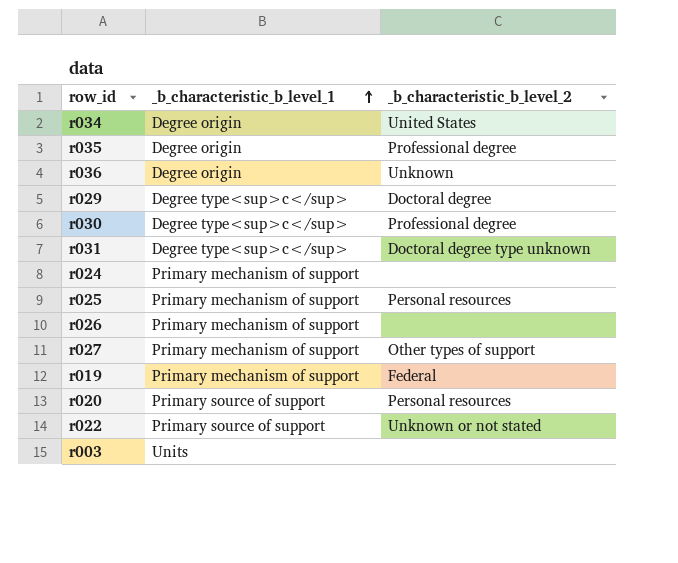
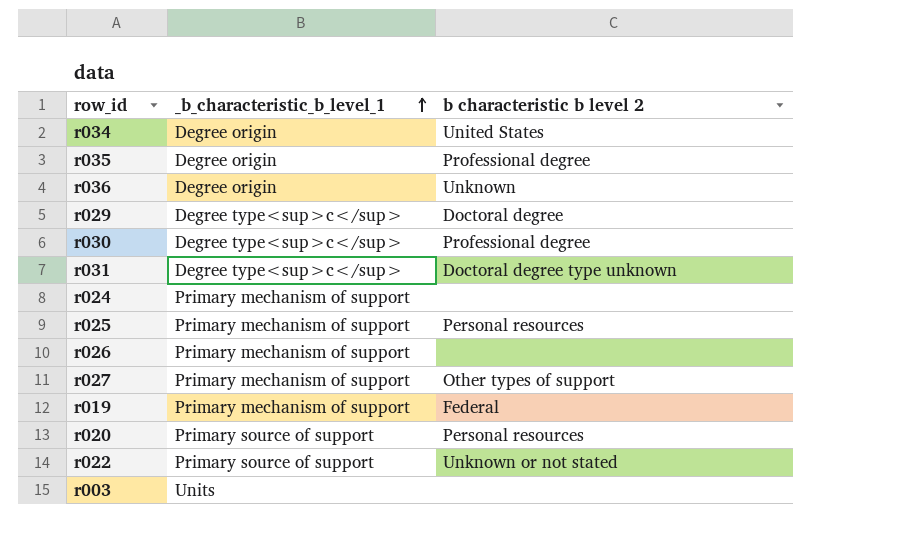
column name: _b_characteristic_b_level_2 -> b characteristic b level 2

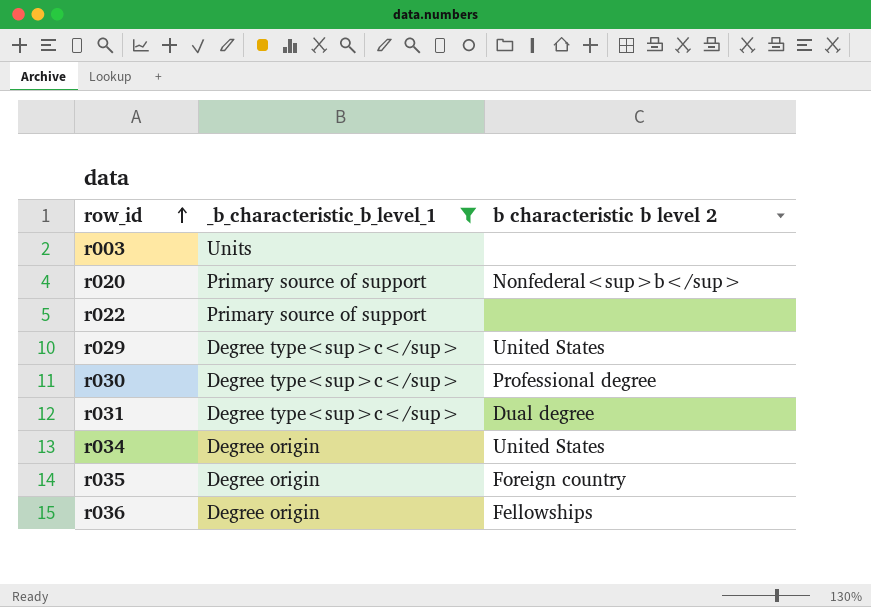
filter: none -> _b_characteristic_b_level_1 != Primary mechanism of support
row order: _b_characteristic_b_level_1 ascending -> row_id ascending
r020 | b characteristic b level 2: Personal resources -> Nonfederal<sup>b</sup>
r022 | b characteristic b level 2: Unknown or not stated -> none
r029 | b characteristic b level 2: Doctoral degree -> United States
r031 | b characteristic b level 2: Doctoral degree type unknown -> Dual degree
r035 | b characteristic b level 2: Professional degree -> Foreign country
r036 | b characteristic b level 2: Unknown -> Fellowships

